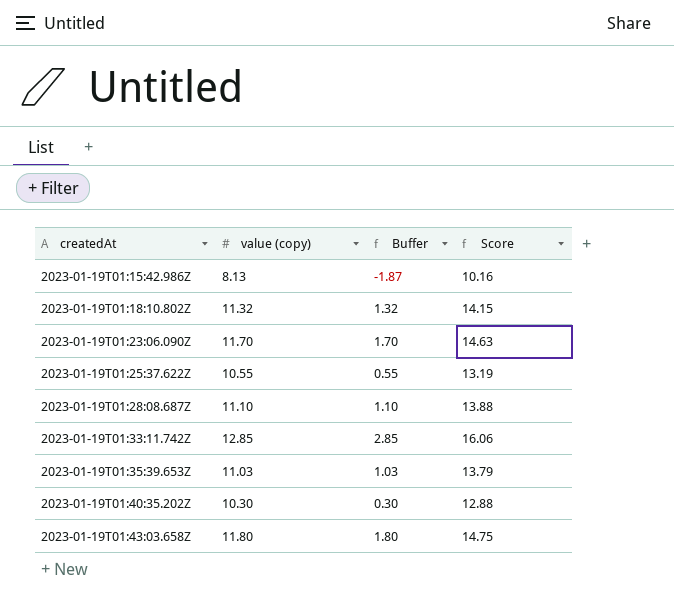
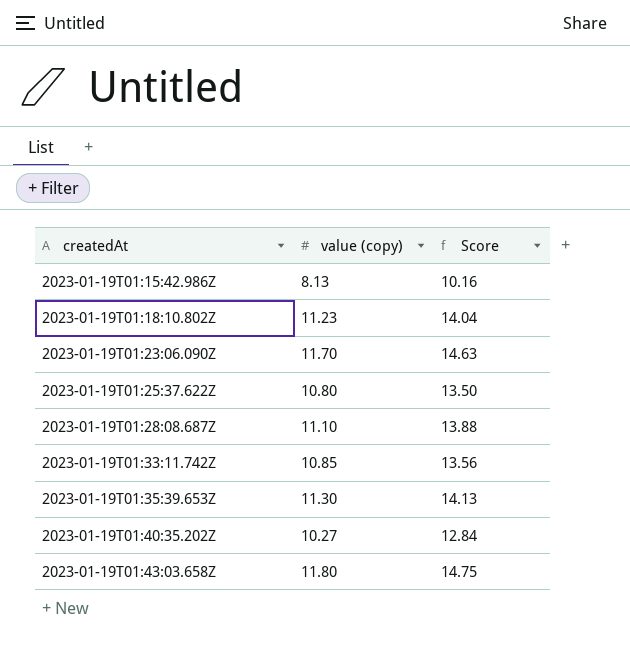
column Buffer | formula: [value (copy)] - 10 -> none
2023-01-19T01:18:10.802Z | value (copy): 11.32 -> 11.23
2023-01-19T01:18:10.802Z | Score: 14.15 -> 14.04
2023-01-19T01:25:37.622Z | value (copy): 10.55 -> 10.80
2023-01-19T01:25:37.622Z | Score: 13.19 -> 13.50
2023-01-19T01:33:11.742Z | value (copy): 12.85 -> 10.85
2023-01-19T01:33:11.742Z | Score: 16.06 -> 13.56
2023-01-19T01:35:39.653Z | value (copy): 11.03 -> 11.30
2023-01-19T01:35:39.653Z | Score: 13.79 -> 14.13
2023-01-19T01:40:35.202Z | value (copy): 10.30 -> 10.27
2023-01-19T01:40:35.202Z | Score: 12.88 -> 12.84

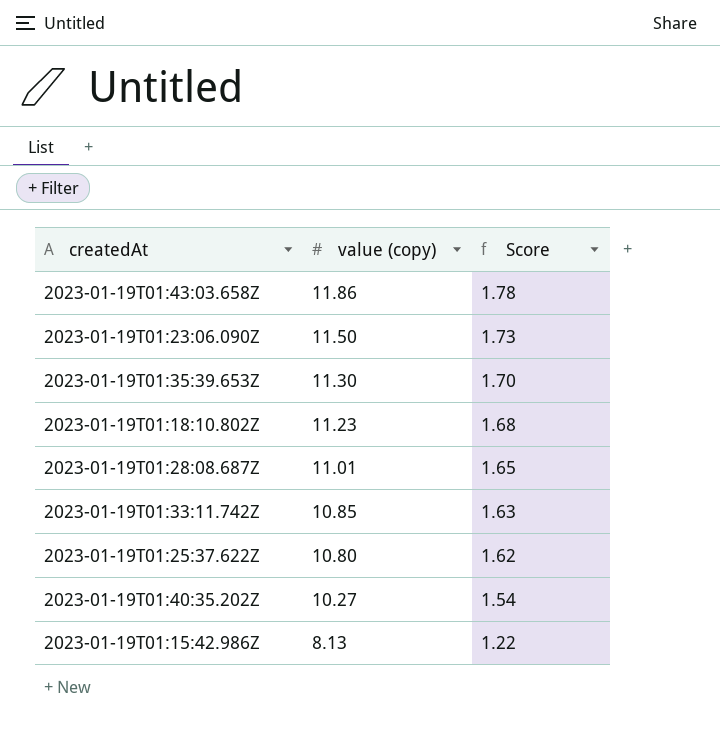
row order: createdAt ascending -> value (copy) descending
column Score | formula: [value (copy)] * 1.25 -> [value (copy)] * 0.15
2023-01-19T01:43:03.658Z | value (copy): 11.80 -> 11.86
2023-01-19T01:23:06.090Z | value (copy): 11.70 -> 11.50
2023-01-19T01:28:08.687Z | value (copy): 11.10 -> 11.01

